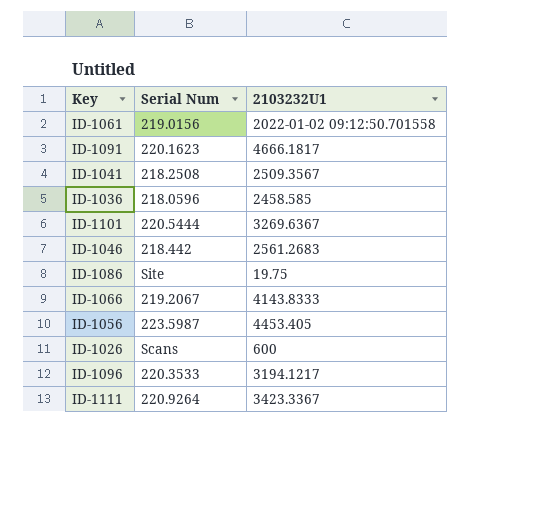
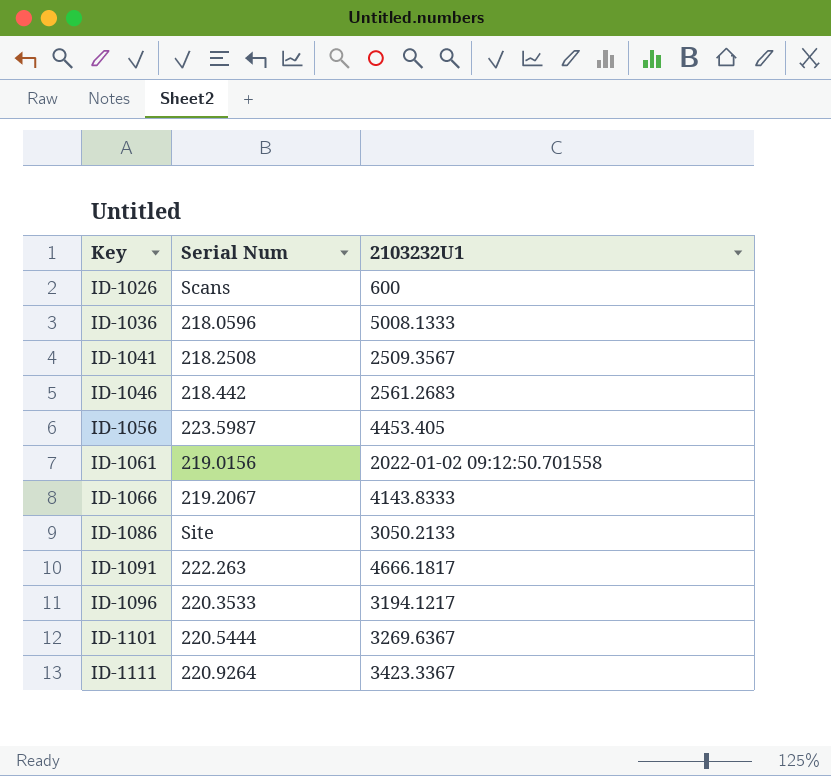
row order: none -> Key ascending
ID-1036 | 2103232U1: 2458.585 -> 5008.1333
ID-1086 | 2103232U1: 19.75 -> 3050.2133
ID-1091 | Serial Num: 220.1623 -> 222.263

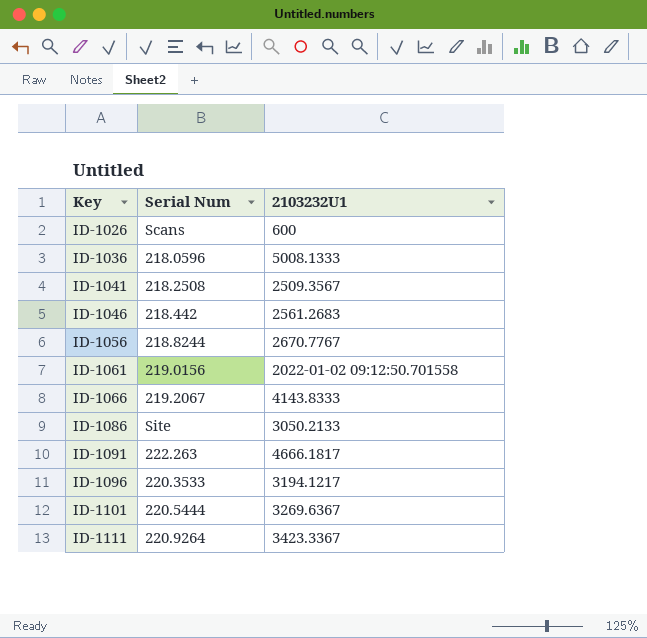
ID-1056 | Serial Num: 223.5987 -> 218.8244
ID-1056 | 2103232U1: 4453.405 -> 2670.7767

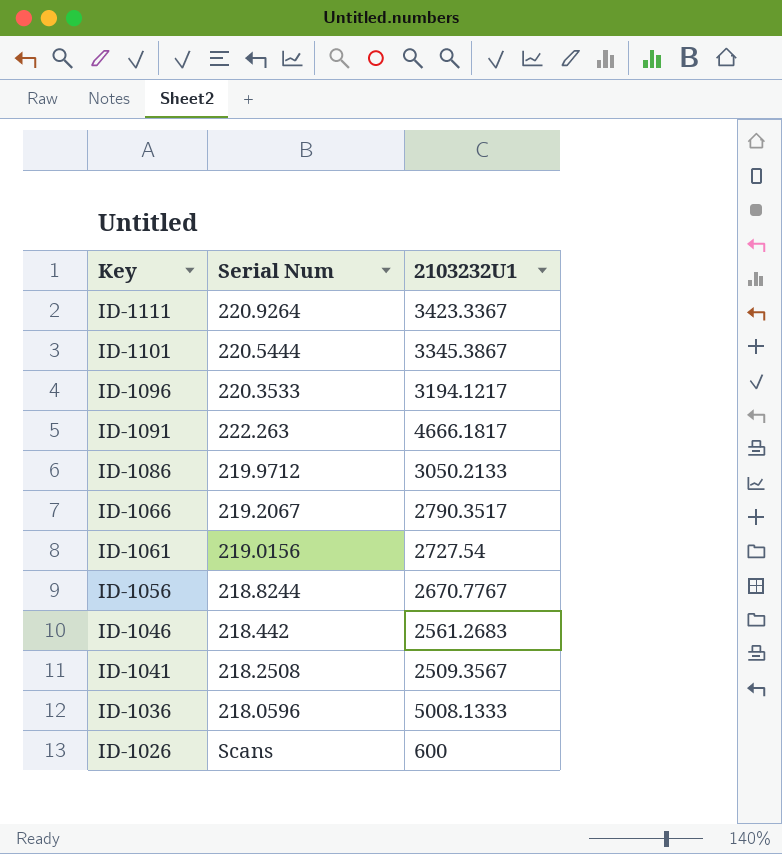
row order: Key ascending -> Key descending
ID-1101 | 2103232U1: 3269.6367 -> 3345.3867
ID-1086 | Serial Num: Site -> 219.9712
ID-1066 | 2103232U1: 4143.8333 -> 2790.3517
ID-1061 | 2103232U1: 2022-01-02 09:12:50.701558 -> 2727.54

